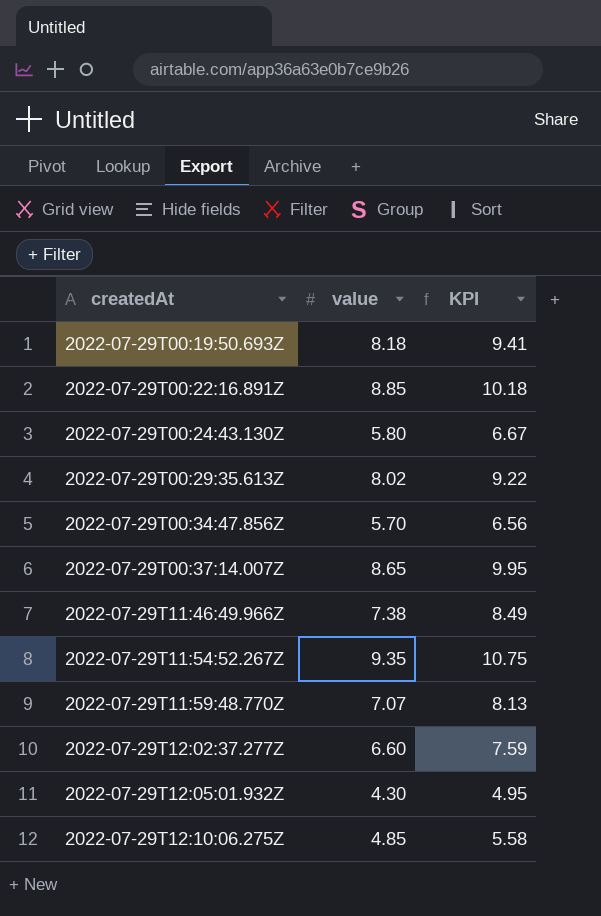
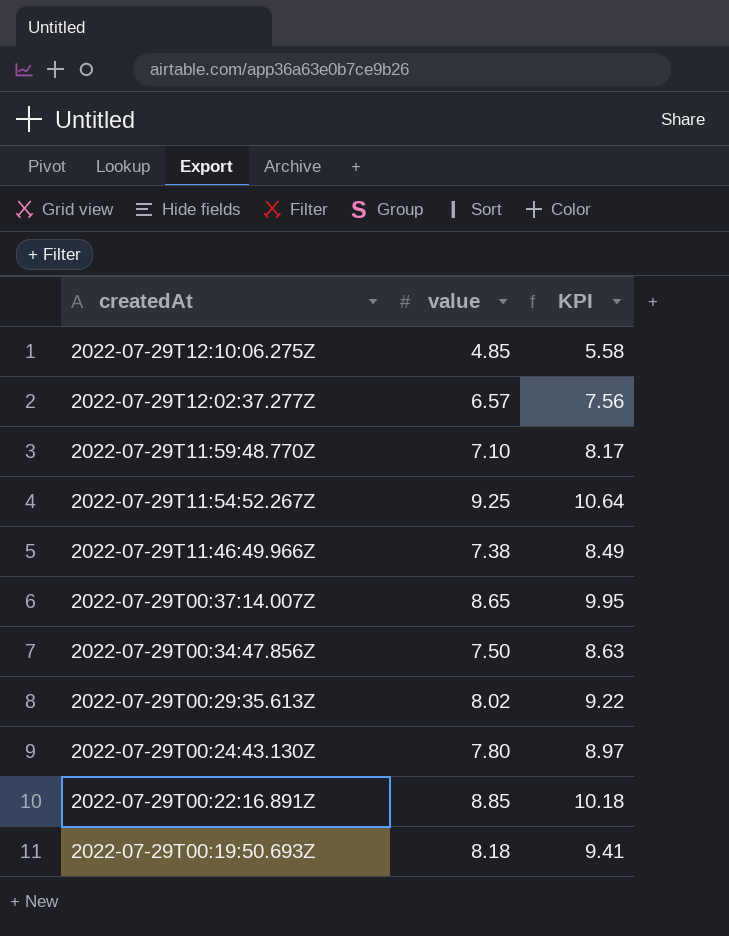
row order: createdAt ascending -> createdAt descending
row 2022-07-29T12:05:01.932Z: 4.30 | 4.95 -> none
2022-07-29T12:02:37.277Z | value: 6.60 -> 6.57
2022-07-29T12:02:37.277Z | KPI: 7.59 -> 7.56
2022-07-29T11:59:48.770Z | value: 7.07 -> 7.10
2022-07-29T11:59:48.770Z | KPI: 8.13 -> 8.17
2022-07-29T11:54:52.267Z | value: 9.35 -> 9.25
2022-07-29T11:54:52.267Z | KPI: 10.75 -> 10.64
2022-07-29T00:34:47.856Z | value: 5.70 -> 7.50
2022-07-29T00:34:47.856Z | KPI: 6.56 -> 8.63
2022-07-29T00:24:43.130Z | value: 5.80 -> 7.80
2022-07-29T00:24:43.130Z | KPI: 6.67 -> 8.97

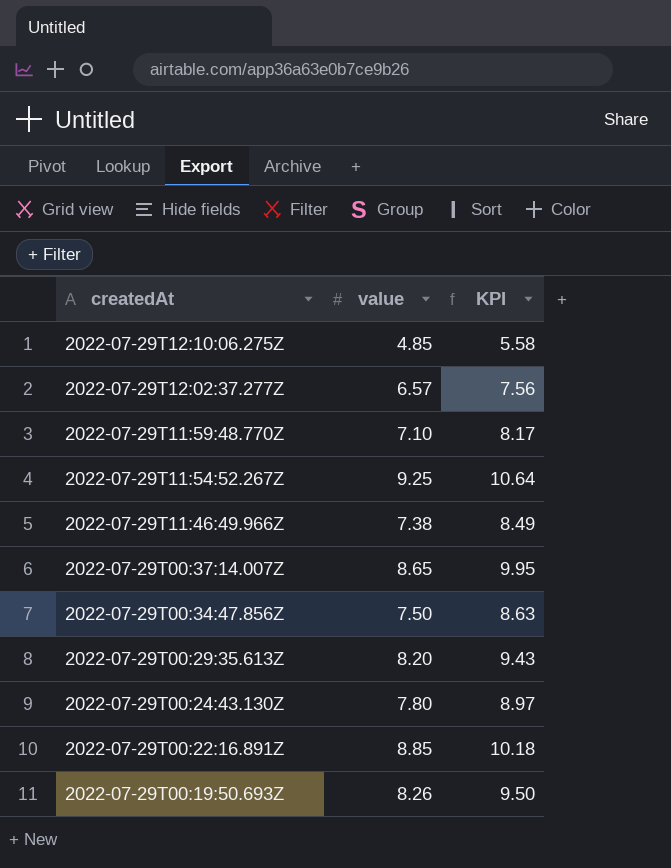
2022-07-29T00:29:35.613Z | value: 8.02 -> 8.20
2022-07-29T00:29:35.613Z | KPI: 9.22 -> 9.43
2022-07-29T00:19:50.693Z | value: 8.18 -> 8.26
2022-07-29T00:19:50.693Z | KPI: 9.41 -> 9.50

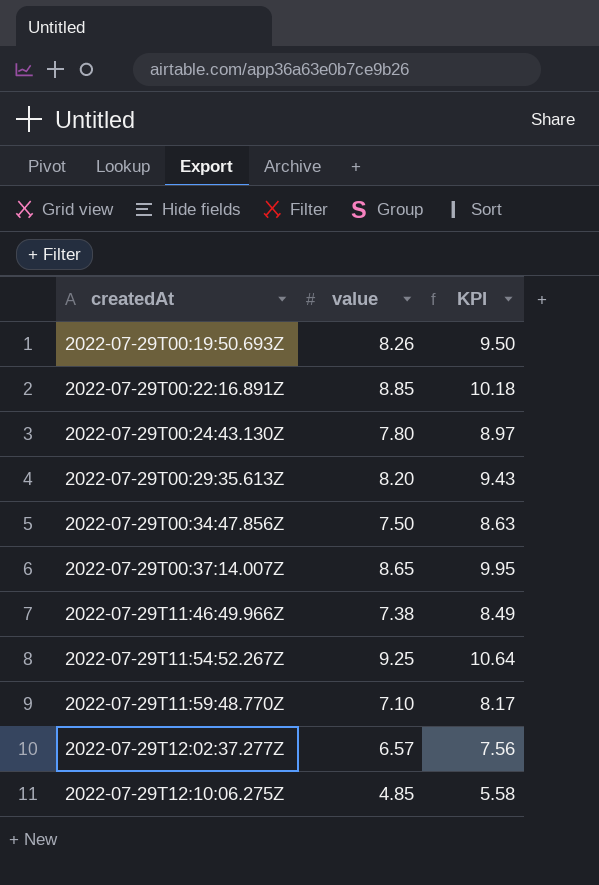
row order: createdAt descending -> createdAt ascending

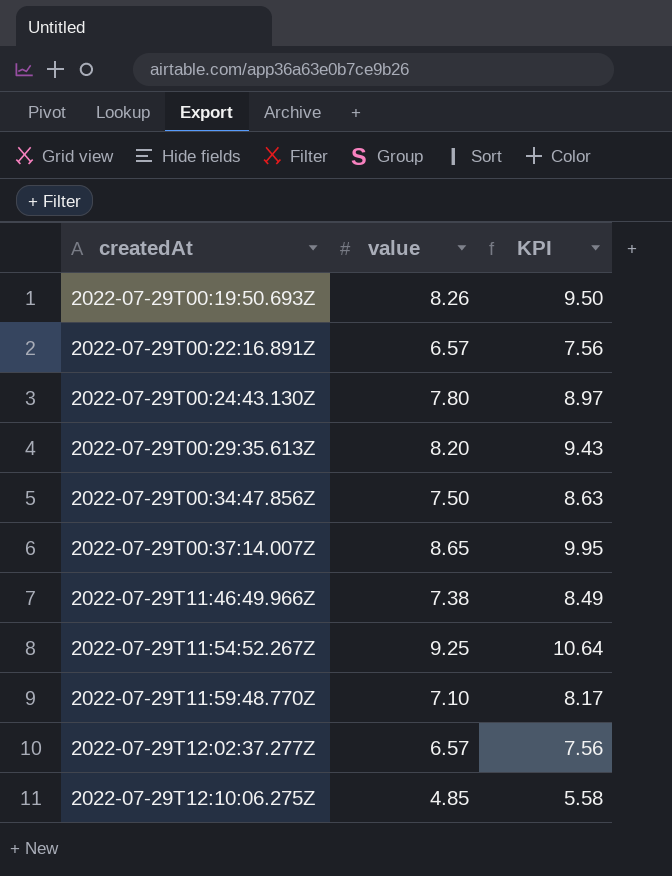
2022-07-29T00:22:16.891Z | value: 8.85 -> 6.57
2022-07-29T00:22:16.891Z | KPI: 10.18 -> 7.56

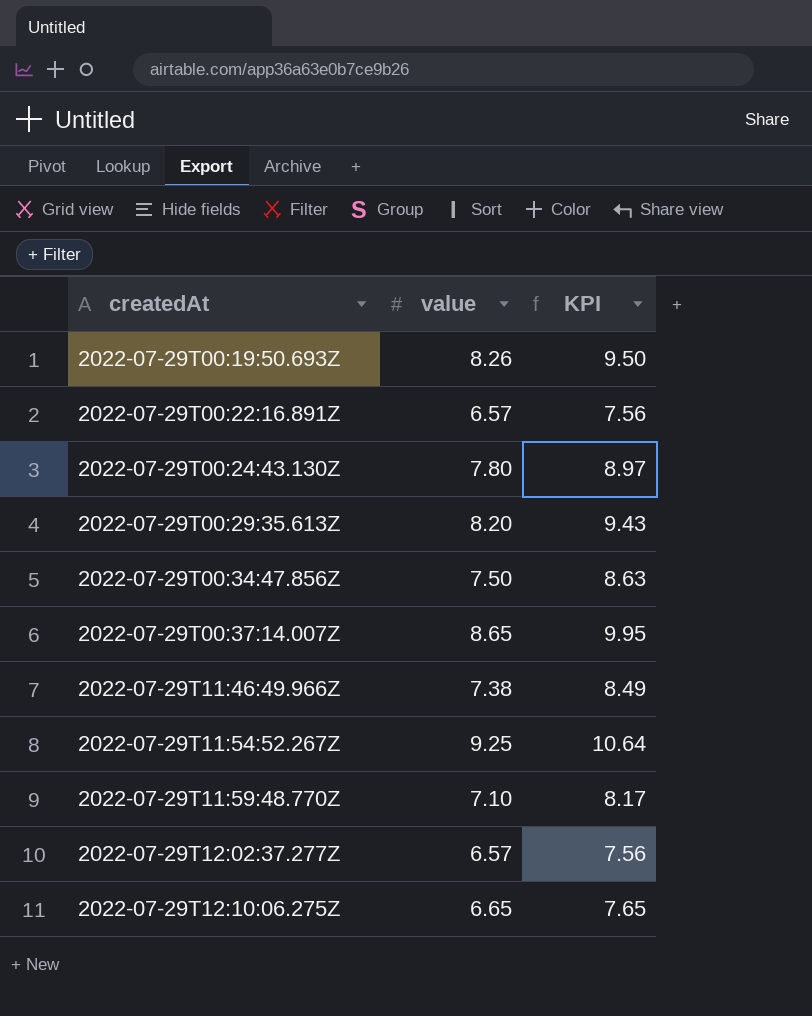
2022-07-29T12:10:06.275Z | value: 4.85 -> 6.65
2022-07-29T12:10:06.275Z | KPI: 5.58 -> 7.65

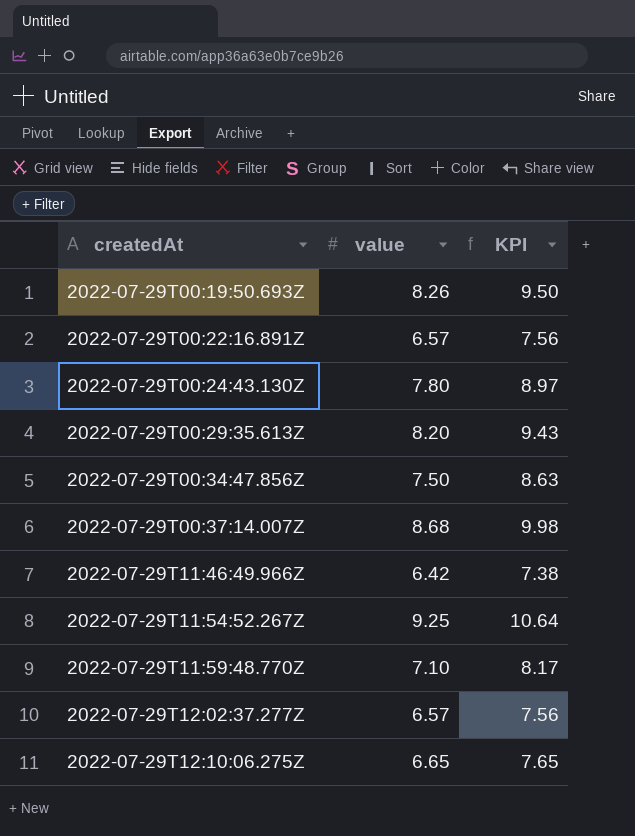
2022-07-29T00:37:14.007Z | value: 8.65 -> 8.68
2022-07-29T00:37:14.007Z | KPI: 9.95 -> 9.98
2022-07-29T11:46:49.966Z | value: 7.38 -> 6.42
2022-07-29T11:46:49.966Z | KPI: 8.49 -> 7.38

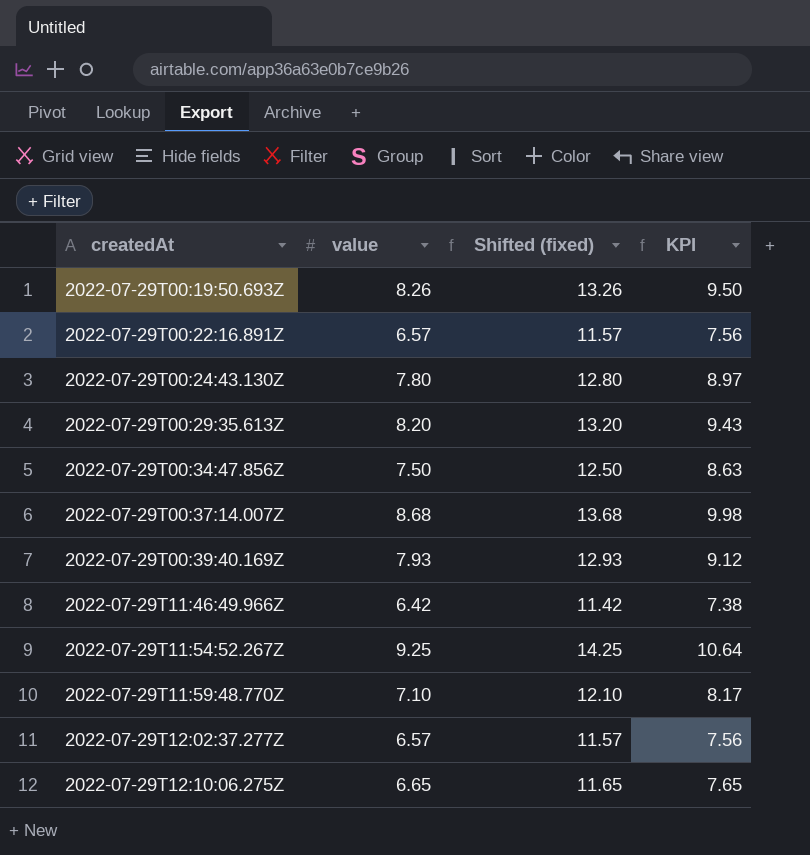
column Shifted (fixed) | formula: none -> [value] + 5
row 2022-07-29T00:39:40.169Z: none -> 7.93 | 12.93 | 9.12

